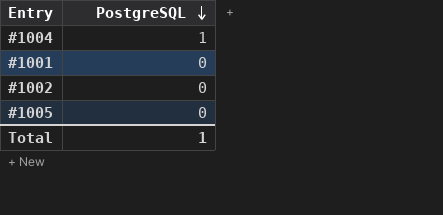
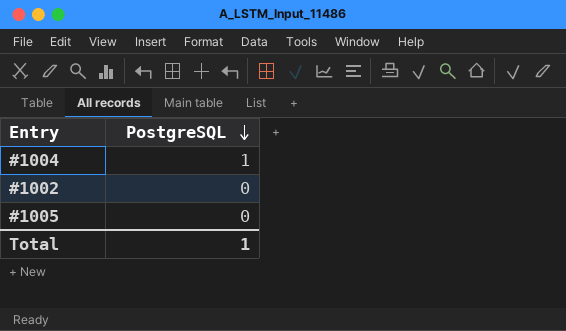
row #1001: 0 -> none

